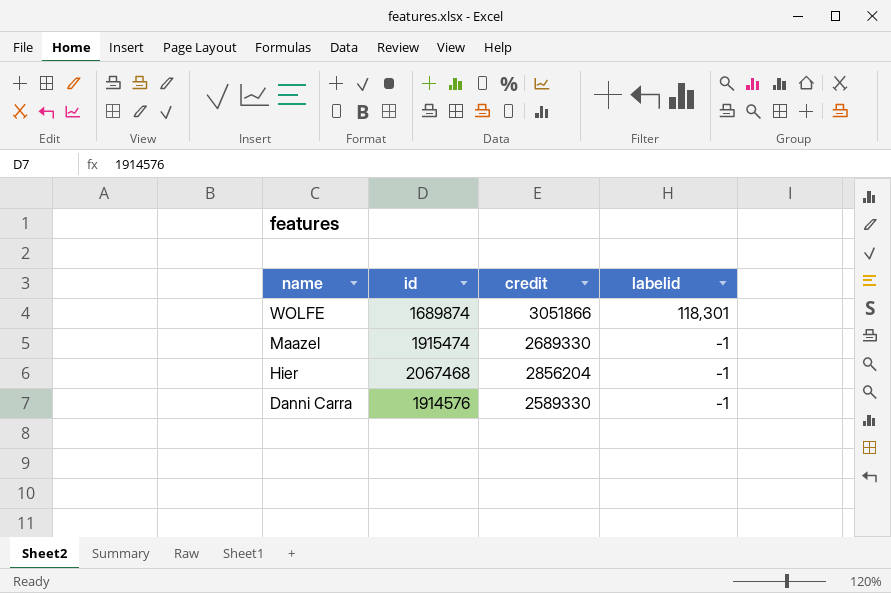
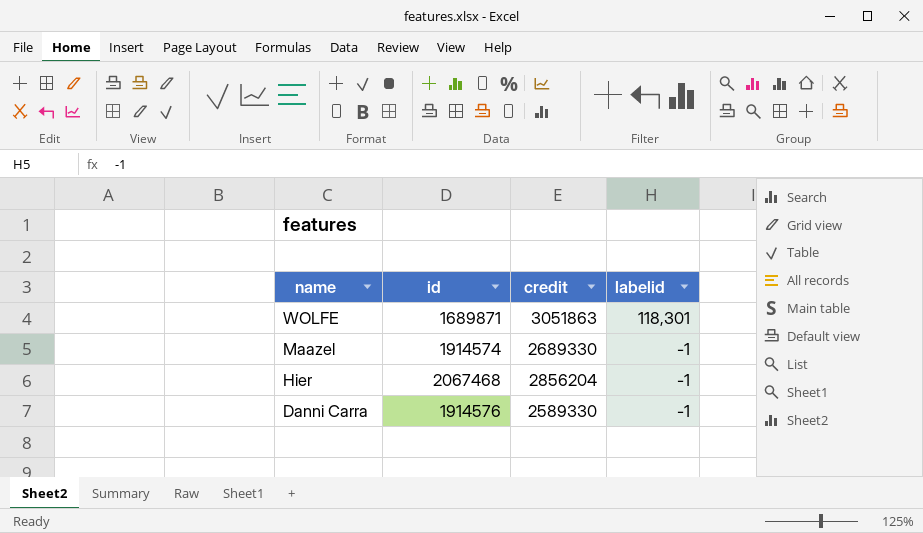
WOLFE | id: 1689874 -> 1689871
WOLFE | credit: 3051866 -> 3051863
Maazel | id: 1915474 -> 1914574

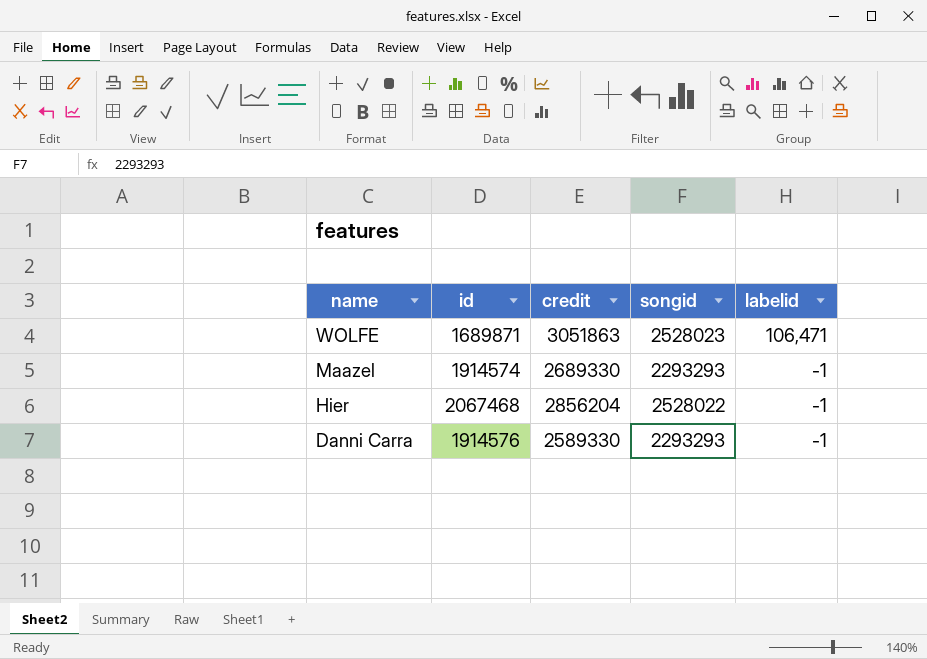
column songid | position: none -> 4
WOLFE | labelid: 118,301 -> 106,471

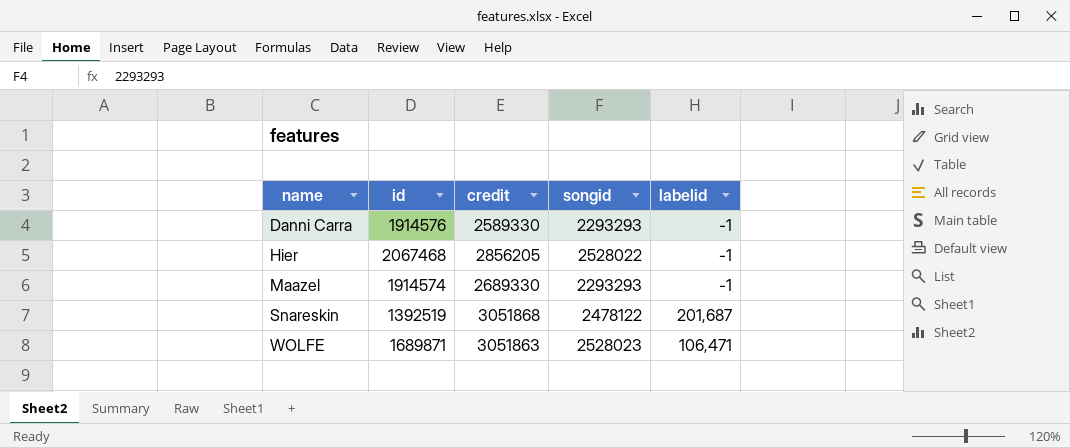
row order: name descending -> name ascending
Hier | credit: 2856204 -> 2856205
row Snareskin: none -> 1392519 | 3051868 | 2478122 | 201,687

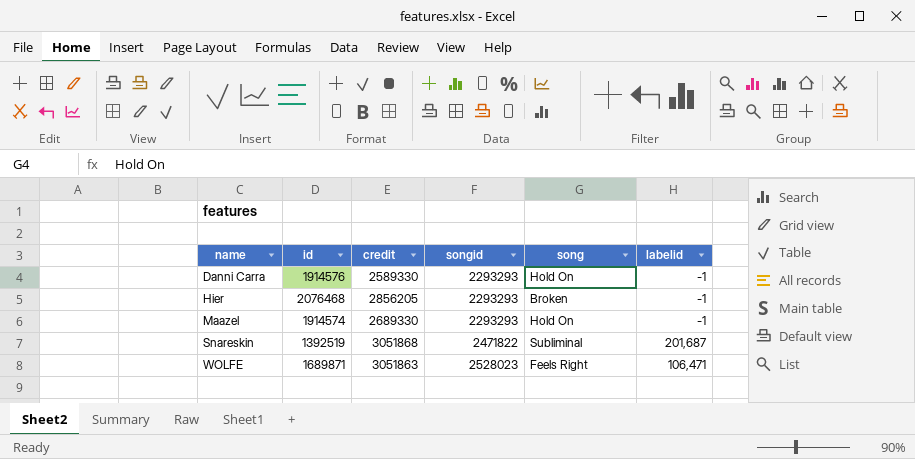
column song | position: none -> 5
Hier | id: 2067468 -> 2076468
Hier | songid: 2528022 -> 2293293
Snareskin | songid: 2478122 -> 2471822

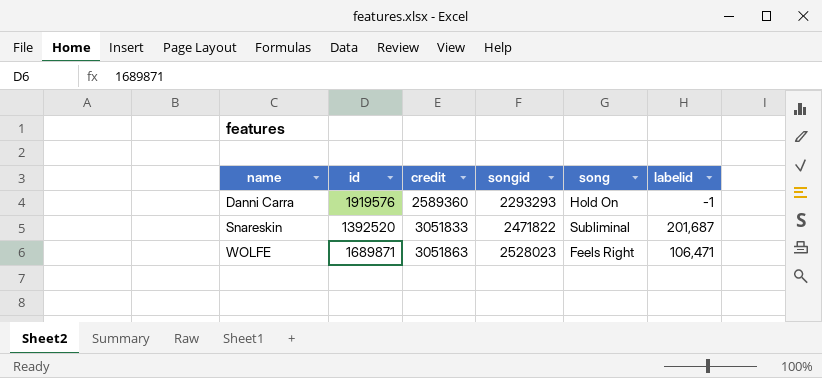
row Hier: 2076468 | 2856205 | 2293293 | Broken | -1 -> none
row Maazel: 1914574 | 2689330 | 2293293 | Hold On | -1 -> none
Danni Carra | id: 1914576 -> 1919576
Danni Carra | credit: 2589330 -> 2589360
Snareskin | id: 1392519 -> 1392520
Snareskin | credit: 3051868 -> 3051833

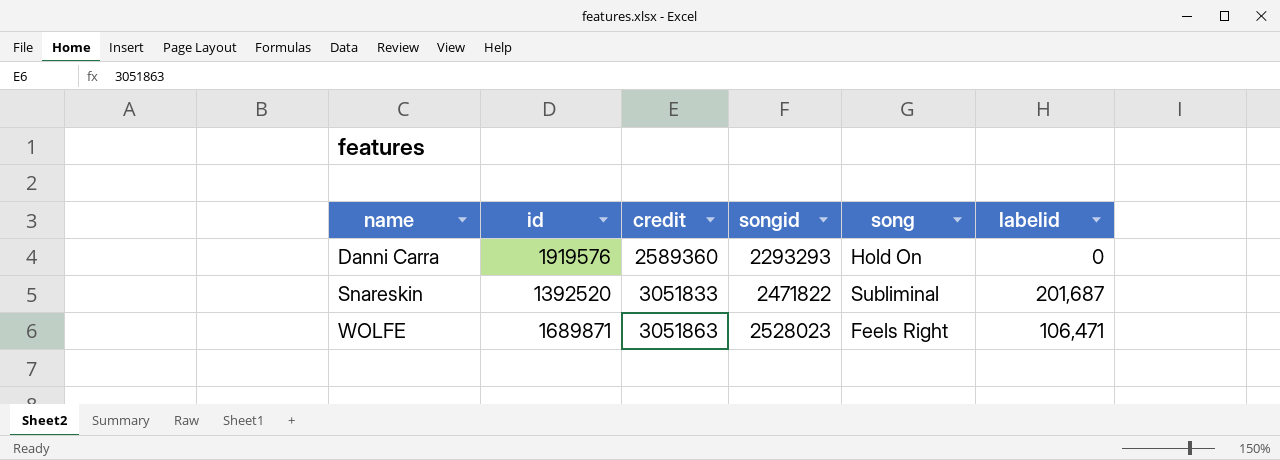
Danni Carra | labelid: -1 -> 0

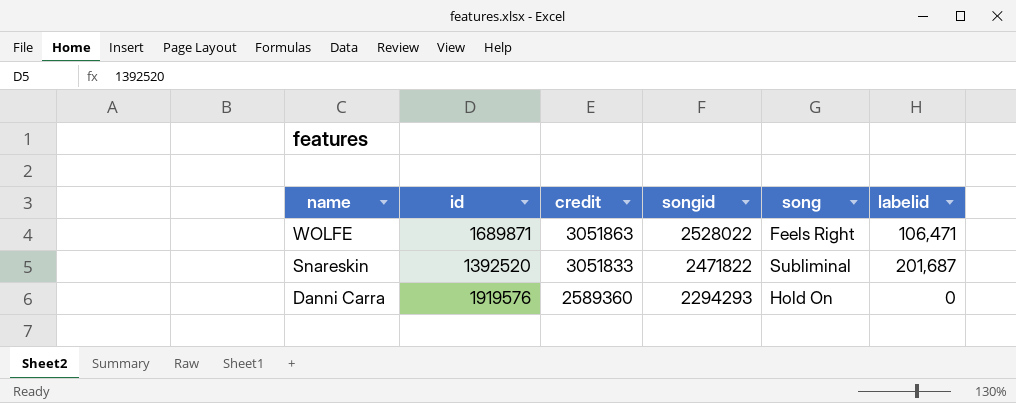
row order: name ascending -> name descending
WOLFE | songid: 2528023 -> 2528022
Danni Carra | songid: 2293293 -> 2294293

